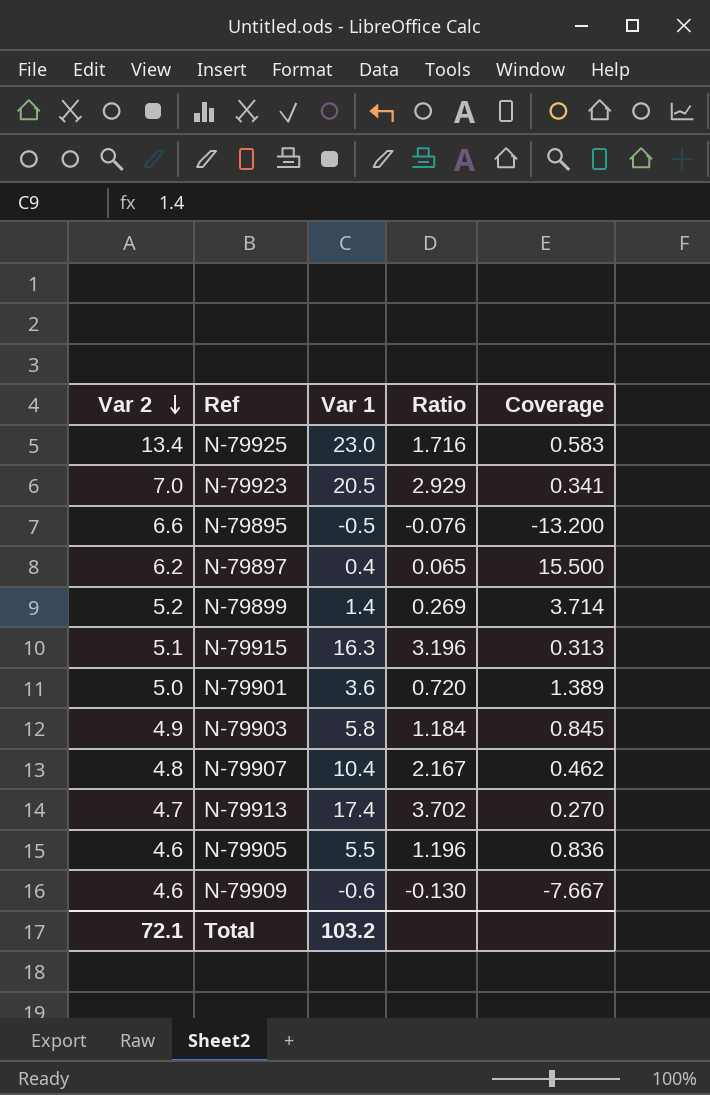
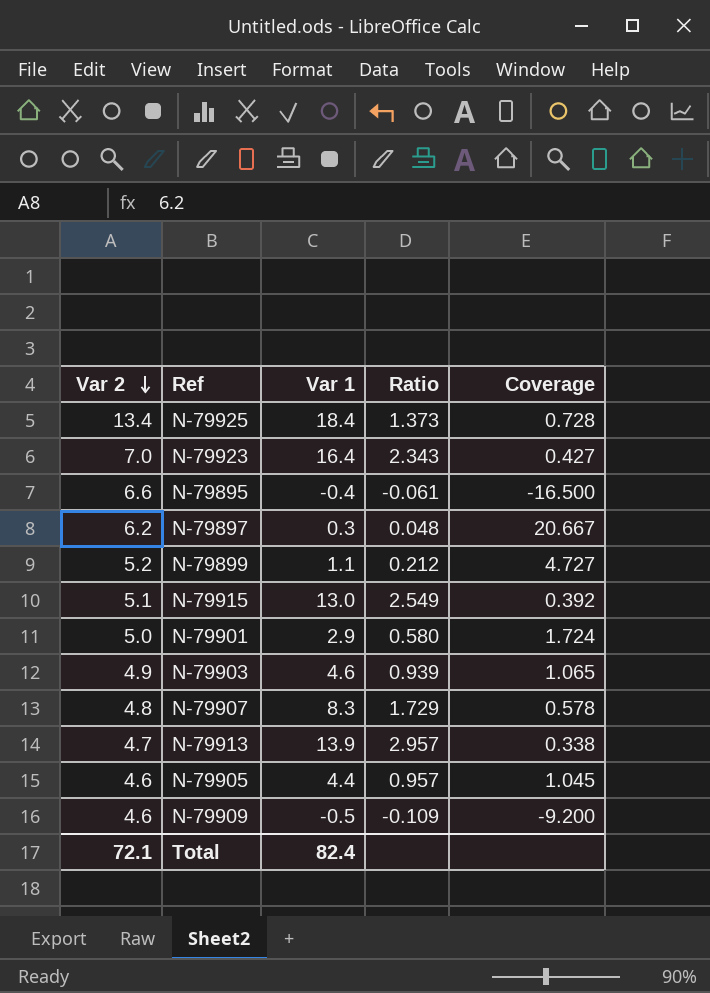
N-79925 | Var 1: 23.0 -> 18.4
N-79925 | Ratio: 1.716 -> 1.373
N-79925 | Coverage: 0.583 -> 0.728
N-79923 | Var 1: 20.5 -> 16.4
N-79923 | Ratio: 2.929 -> 2.343
N-79923 | Coverage: 0.341 -> 0.427
N-79895 | Var 1: -0.5 -> -0.4
N-79895 | Ratio: -0.076 -> -0.061
N-79895 | Coverage: -13.200 -> -16.500
N-79897 | Var 1: 0.4 -> 0.3
N-79897 | Ratio: 0.065 -> 0.048
N-79897 | Coverage: 15.500 -> 20.667
N-79899 | Var 1: 1.4 -> 1.1
N-79899 | Ratio: 0.269 -> 0.212
N-79899 | Coverage: 3.714 -> 4.727
N-79915 | Var 1: 16.3 -> 13.0
N-79915 | Ratio: 3.196 -> 2.549
N-79915 | Coverage: 0.313 -> 0.392
N-79901 | Var 1: 3.6 -> 2.9
N-79901 | Ratio: 0.720 -> 0.580
N-79901 | Coverage: 1.389 -> 1.724
N-79903 | Var 1: 5.8 -> 4.6
N-79903 | Ratio: 1.184 -> 0.939
N-79903 | Coverage: 0.845 -> 1.065
N-79907 | Var 1: 10.4 -> 8.3
N-79907 | Ratio: 2.167 -> 1.729
N-79907 | Coverage: 0.462 -> 0.578
N-79913 | Var 1: 17.4 -> 13.9
N-79913 | Ratio: 3.702 -> 2.957
N-79913 | Coverage: 0.270 -> 0.338
N-79905 | Var 1: 5.5 -> 4.4
N-79905 | Ratio: 1.196 -> 0.957
N-79905 | Coverage: 0.836 -> 1.045
N-79909 | Var 1: -0.6 -> -0.5
N-79909 | Ratio: -0.130 -> -0.109
N-79909 | Coverage: -7.667 -> -9.200
Total | Var 1: 103.2 -> 82.4

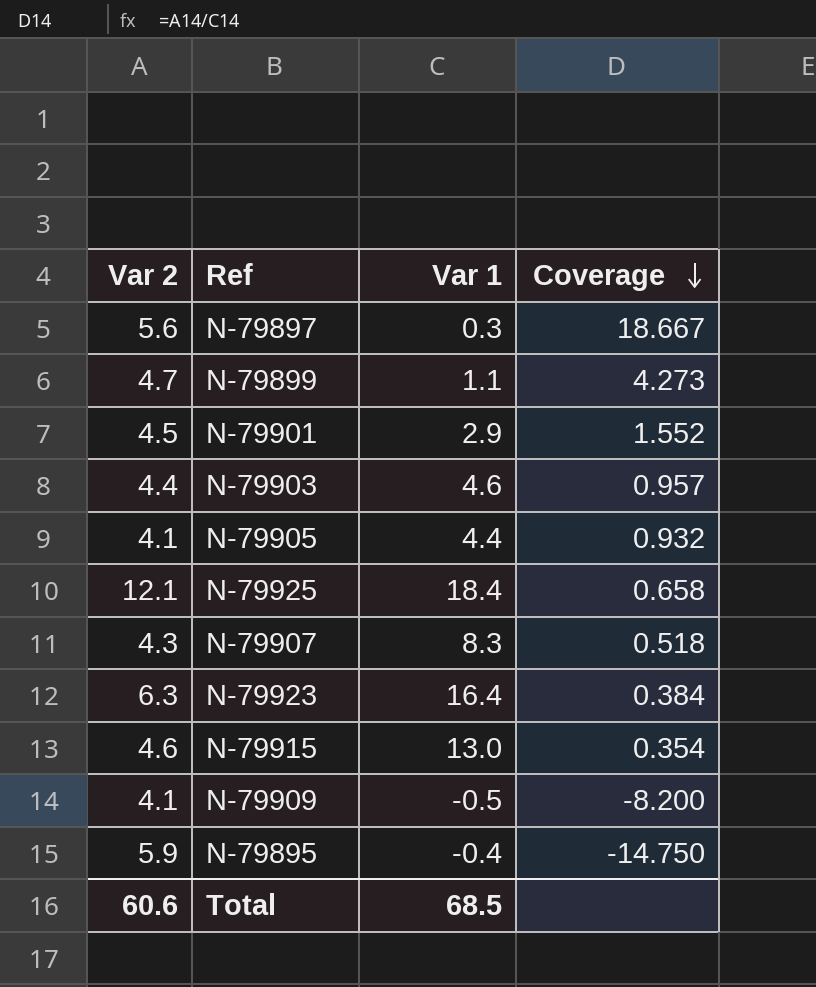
row order: Var 2 descending -> Coverage descending
column Ratio | formula: [Var 1] / [Var 2] -> none
row N-79913: 4.7 | 13.9 | 2.957 | 0.338 -> none
N-79897 | Var 2: 6.2 -> 5.6
N-79897 | Coverage: 20.667 -> 18.667
N-79899 | Var 2: 5.2 -> 4.7
N-79899 | Coverage: 4.727 -> 4.273
N-79901 | Var 2: 5.0 -> 4.5
N-79901 | Coverage: 1.724 -> 1.552
N-79903 | Var 2: 4.9 -> 4.4
N-79903 | Coverage: 1.065 -> 0.957
N-79905 | Var 2: 4.6 -> 4.1
N-79905 | Coverage: 1.045 -> 0.932
N-79925 | Var 2: 13.4 -> 12.1
N-79925 | Coverage: 0.728 -> 0.658
N-79907 | Var 2: 4.8 -> 4.3
N-79907 | Coverage: 0.578 -> 0.518
N-79923 | Var 2: 7.0 -> 6.3
N-79923 | Coverage: 0.427 -> 0.384
N-79915 | Var 2: 5.1 -> 4.6
N-79915 | Coverage: 0.392 -> 0.354
N-79909 | Var 2: 4.6 -> 4.1
N-79909 | Coverage: -9.200 -> -8.200
N-79895 | Var 2: 6.6 -> 5.9
N-79895 | Coverage: -16.500 -> -14.750
Total | Var 2: 72.1 -> 60.6
Total | Var 1: 82.4 -> 68.5

